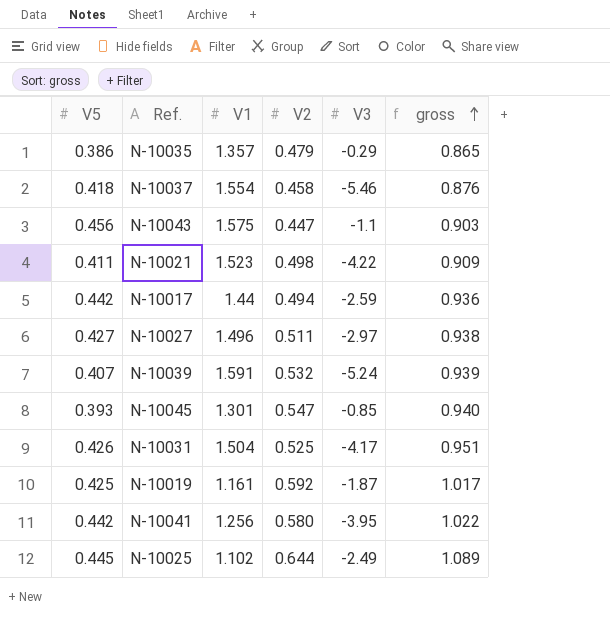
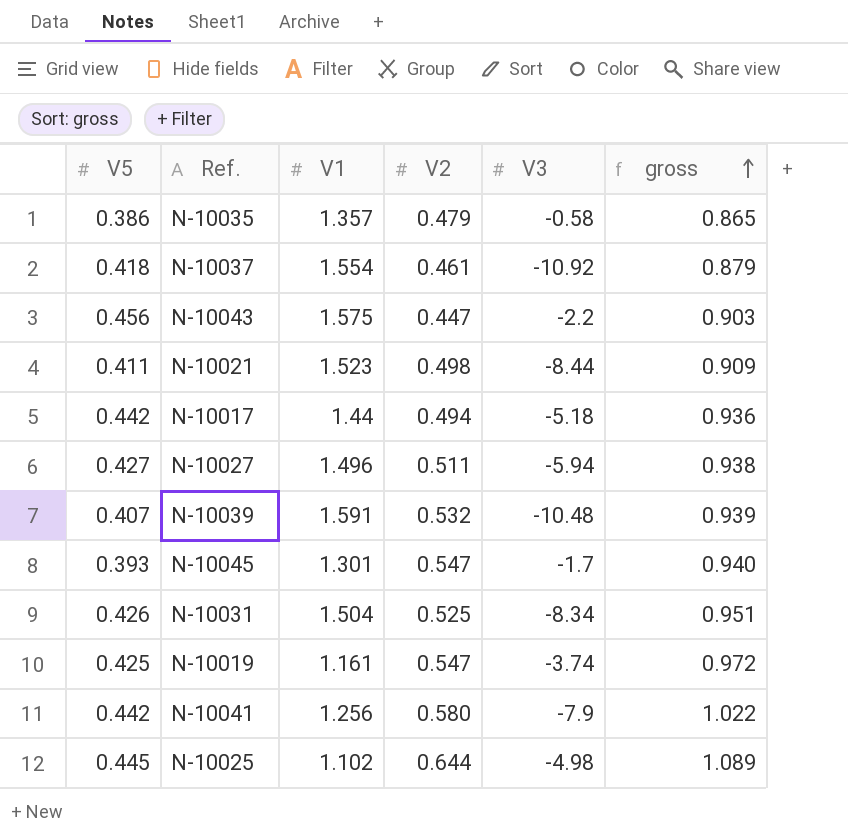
N-10035 | V3: -0.29 -> -0.58
N-10037 | V2: 0.458 -> 0.461
N-10037 | V3: -5.46 -> -10.92
N-10037 | gross: 0.876 -> 0.879
N-10043 | V3: -1.1 -> -2.2
N-10021 | V3: -4.22 -> -8.44
N-10017 | V3: -2.59 -> -5.18
N-10027 | V3: -2.97 -> -5.94
N-10039 | V3: -5.24 -> -10.48
N-10045 | V3: -0.85 -> -1.7
N-10031 | V3: -4.17 -> -8.34
N-10019 | V2: 0.592 -> 0.547
N-10019 | V3: -1.87 -> -3.74
N-10019 | gross: 1.017 -> 0.972
N-10041 | V3: -3.95 -> -7.9
N-10025 | V3: -2.49 -> -4.98

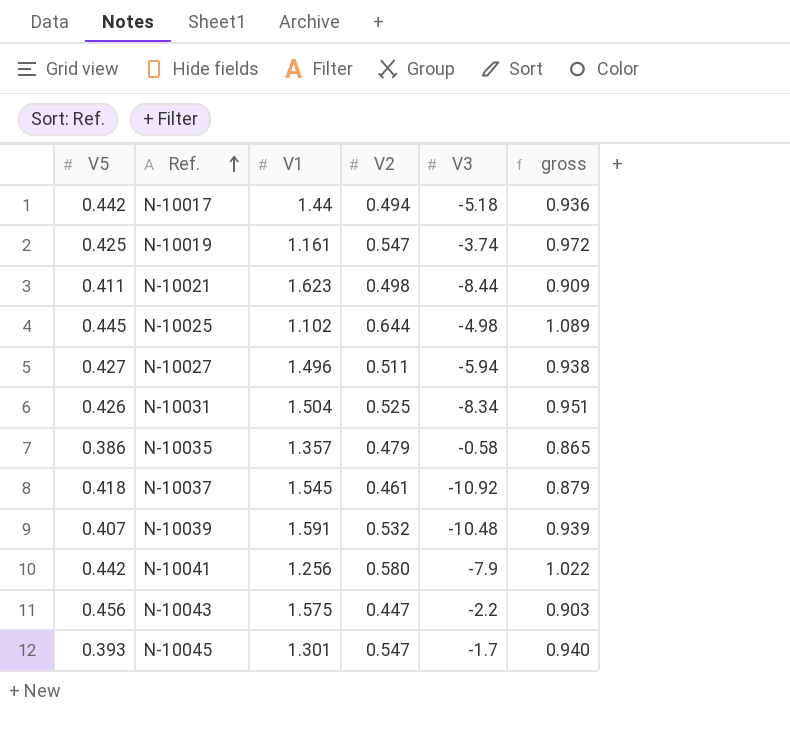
row order: gross ascending -> Ref. ascending
N-10021 | V1: 1.523 -> 1.623
N-10037 | V1: 1.554 -> 1.545

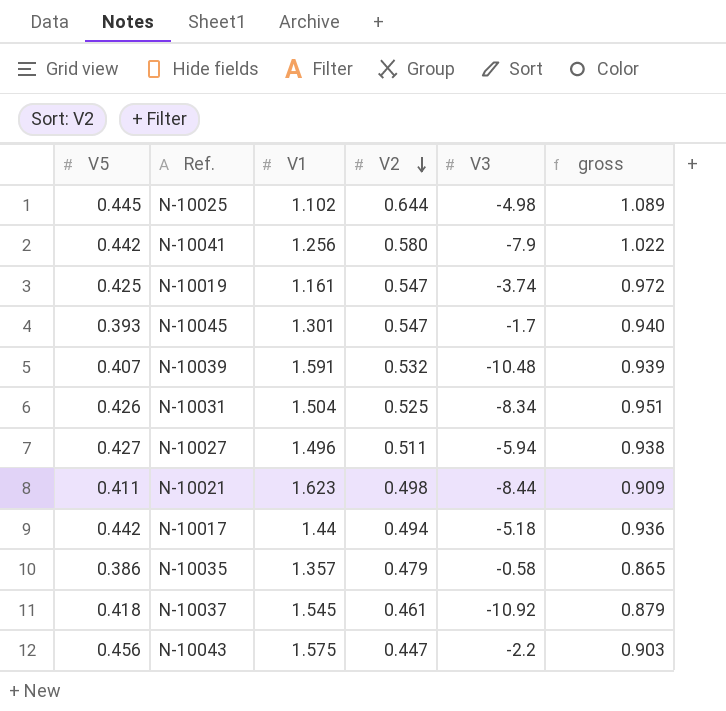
row order: Ref. ascending -> V2 descending

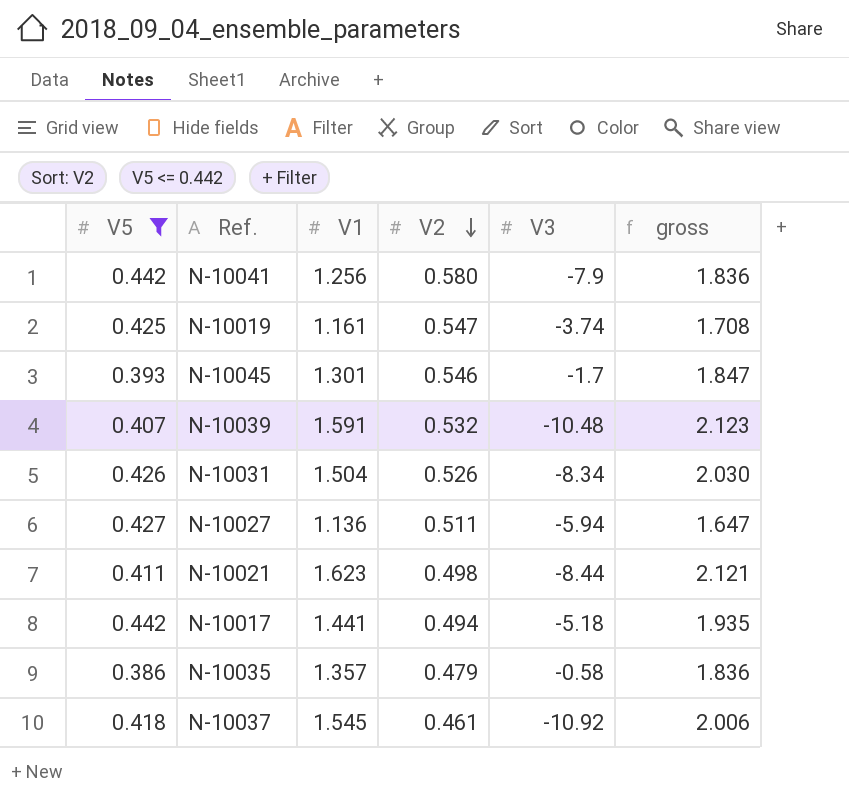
filter: none -> V5 <= 0.442
column gross | formula: [V5] + [V2] -> [V1] + [V2]
N-10045 | V2: 0.547 -> 0.546
N-10031 | V2: 0.525 -> 0.526
N-10027 | V1: 1.496 -> 1.136
N-10017 | V1: 1.44 -> 1.441

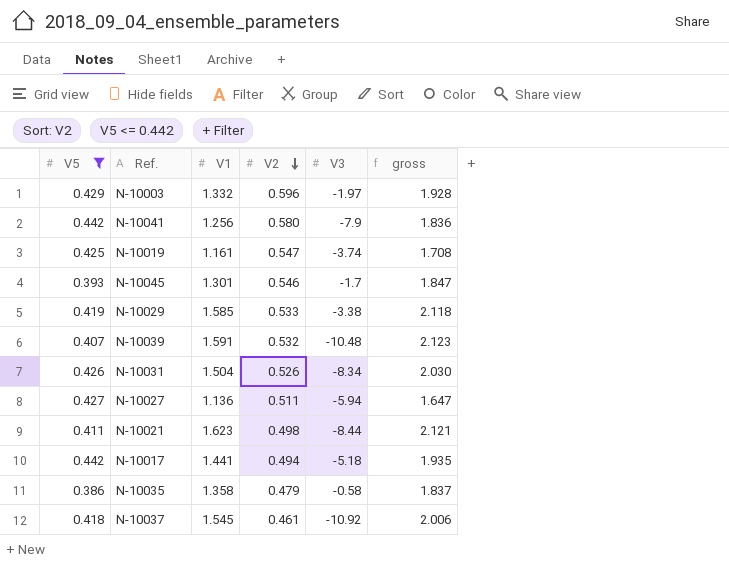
row N-10003: none -> 0.429 | 1.332 | 0.596 | -1.97 | 1.928
row N-10029: none -> 0.419 | 1.585 | 0.533 | -3.38 | 2.118
N-10035 | V1: 1.357 -> 1.358
N-10035 | gross: 1.836 -> 1.837

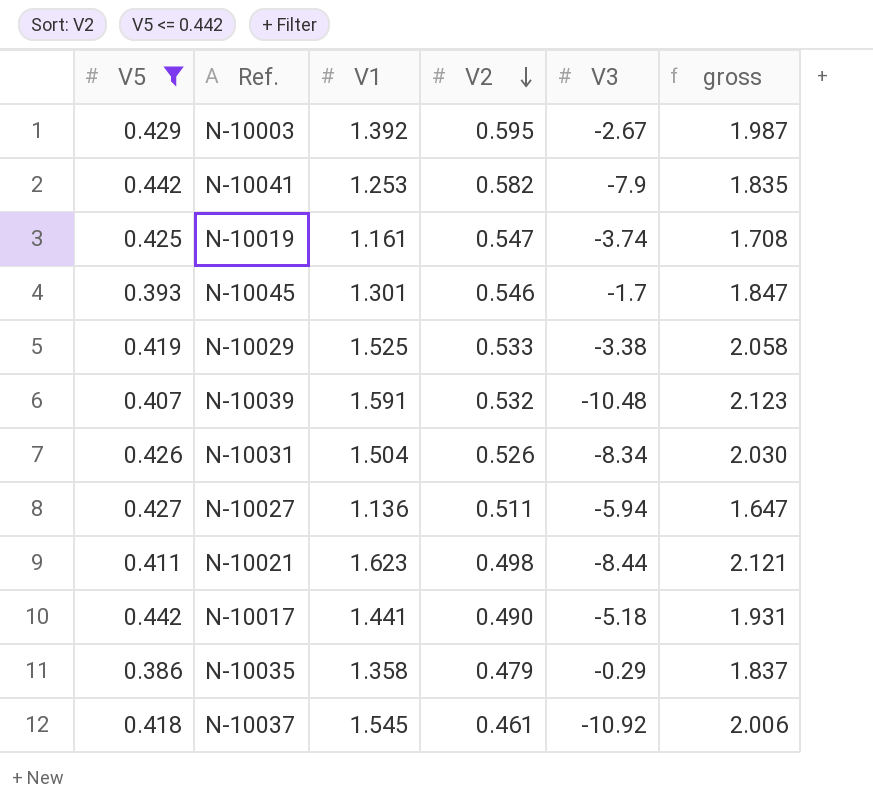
N-10003 | V1: 1.332 -> 1.392
N-10003 | V2: 0.596 -> 0.595
N-10003 | V3: -1.97 -> -2.67
N-10003 | gross: 1.928 -> 1.987
N-10041 | V1: 1.256 -> 1.253
N-10041 | V2: 0.580 -> 0.582
N-10041 | gross: 1.836 -> 1.835
N-10029 | V1: 1.585 -> 1.525
N-10029 | gross: 2.118 -> 2.058
N-10017 | V2: 0.494 -> 0.490
N-10017 | gross: 1.935 -> 1.931
N-10035 | V3: -0.58 -> -0.29

